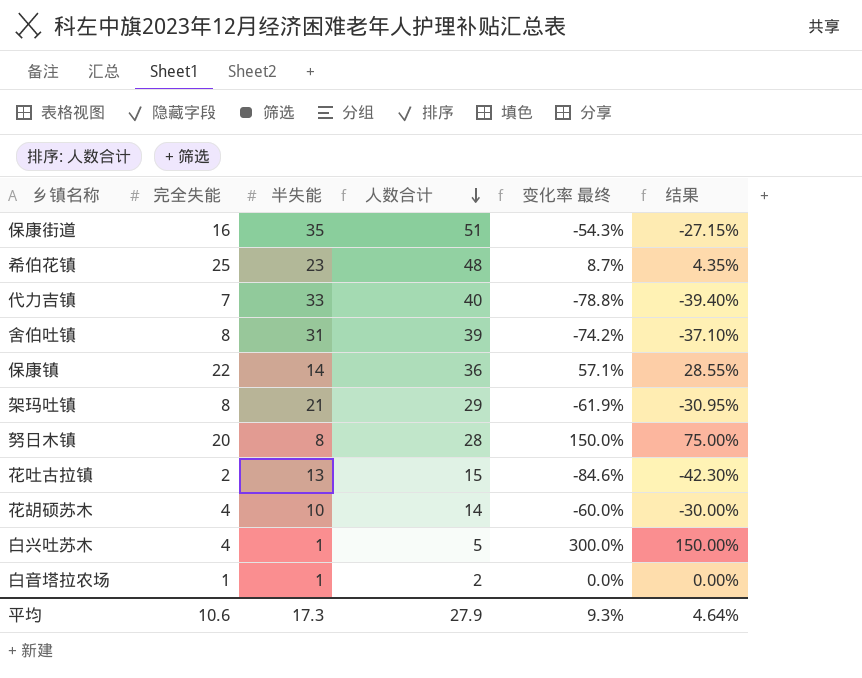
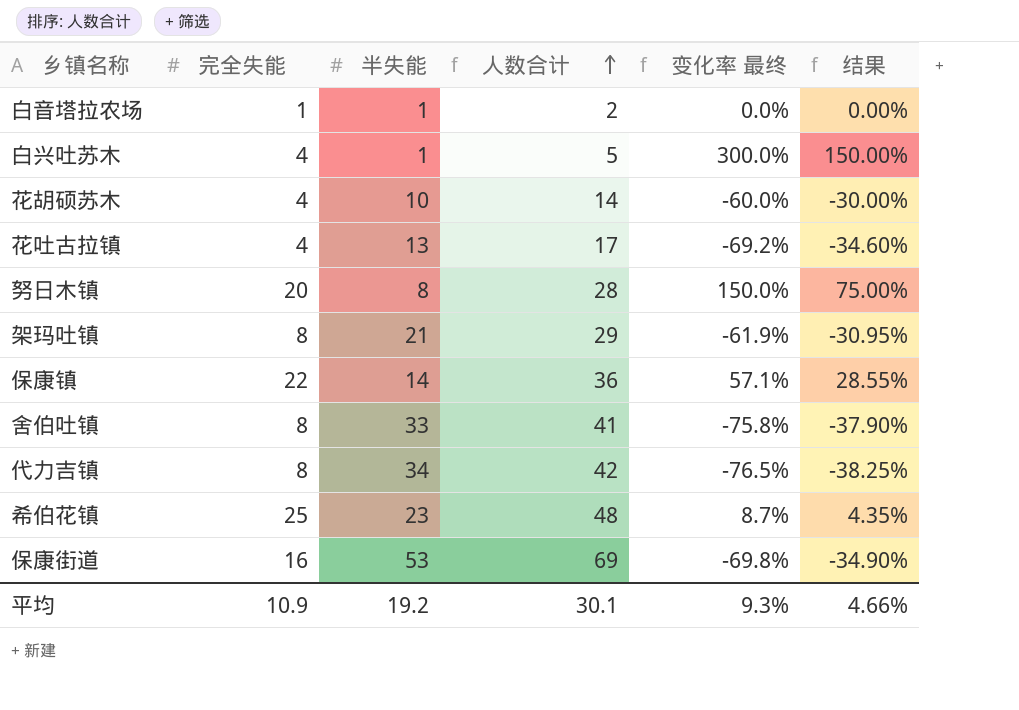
row order: 人数合计 descending -> 人数合计 ascending
花吐古拉镇 | 完全失能: 2 -> 4
花吐古拉镇 | 人数合计: 15 -> 17
花吐古拉镇 | 变化率 最终: -84.6% -> -69.2%
花吐古拉镇 | 结果: -42.30% -> -34.60%
舍伯吐镇 | 半失能: 31 -> 33
舍伯吐镇 | 人数合计: 39 -> 41
舍伯吐镇 | 变化率 最终: -74.2% -> -75.8%
舍伯吐镇 | 结果: -37.10% -> -37.90%
代力吉镇 | 完全失能: 7 -> 8
代力吉镇 | 半失能: 33 -> 34
代力吉镇 | 人数合计: 40 -> 42
代力吉镇 | 变化率 最终: -78.8% -> -76.5%
代力吉镇 | 结果: -39.40% -> -38.25%
保康街道 | 半失能: 35 -> 53
保康街道 | 人数合计: 51 -> 69
保康街道 | 变化率 最终: -54.3% -> -69.8%
保康街道 | 结果: -27.15% -> -34.90%
平均 | 完全失能: 10.6 -> 10.9
平均 | 半失能: 17.3 -> 19.2
平均 | 人数合计: 27.9 -> 30.1
平均 | 结果: 4.64% -> 4.66%

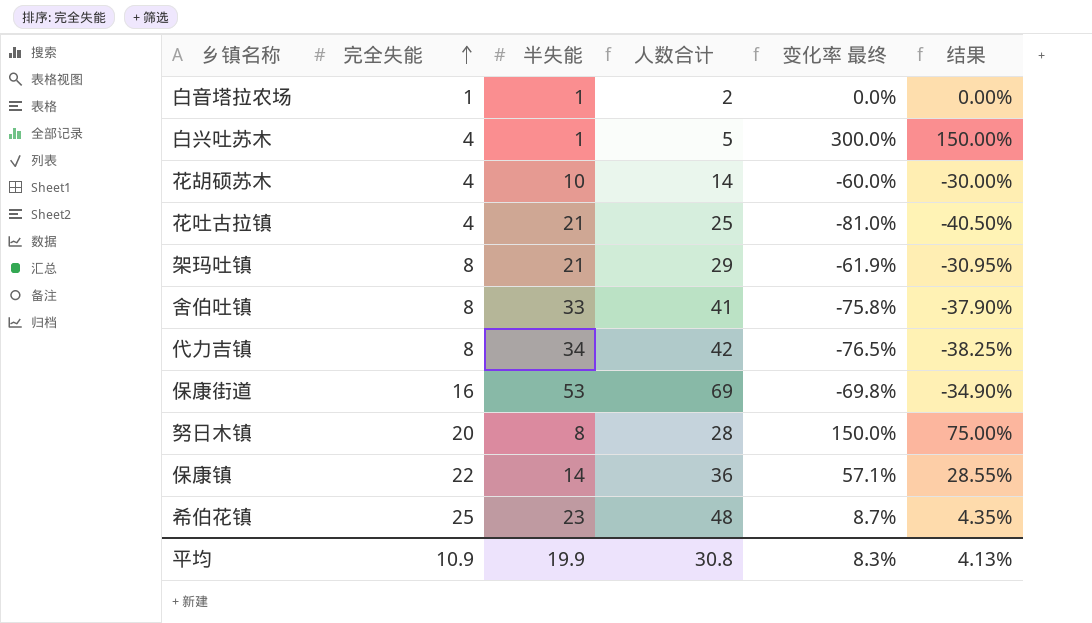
row order: 人数合计 ascending -> 完全失能 ascending
花吐古拉镇 | 半失能: 13 -> 21
花吐古拉镇 | 人数合计: 17 -> 25
花吐古拉镇 | 变化率 最终: -69.2% -> -81.0%
花吐古拉镇 | 结果: -34.60% -> -40.50%
平均 | 半失能: 19.2 -> 19.9
平均 | 人数合计: 30.1 -> 30.8
平均 | 变化率 最终: 9.3% -> 8.3%
平均 | 结果: 4.66% -> 4.13%

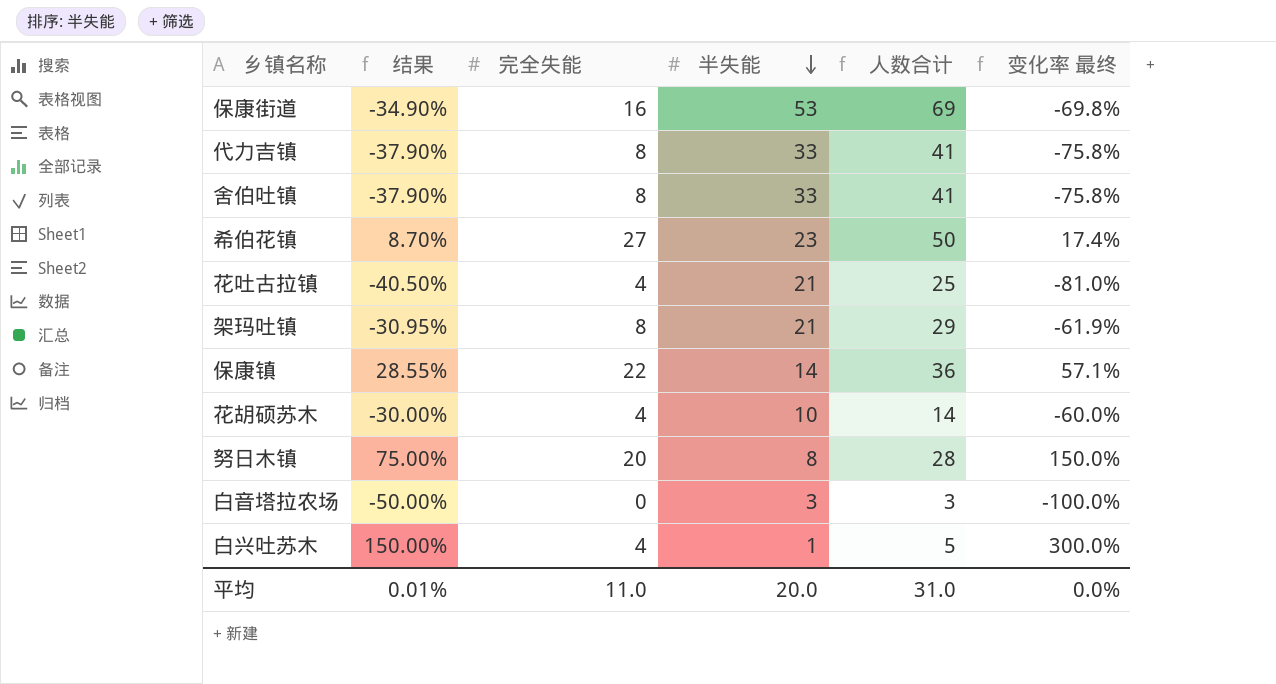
row order: 完全失能 ascending -> 半失能 descending
column 结果 | position: 6 -> 2
代力吉镇 | 结果: -38.25% -> -37.90%
代力吉镇 | 半失能: 34 -> 33
代力吉镇 | 人数合计: 42 -> 41
代力吉镇 | 变化率 最终: -76.5% -> -75.8%
希伯花镇 | 结果: 4.35% -> 8.70%
希伯花镇 | 完全失能: 25 -> 27
希伯花镇 | 人数合计: 48 -> 50
希伯花镇 | 变化率 最终: 8.7% -> 17.4%
白音塔拉农场 | 结果: 0.00% -> -50.00%
白音塔拉农场 | 完全失能: 1 -> 0
白音塔拉农场 | 半失能: 1 -> 3
白音塔拉农场 | 人数合计: 2 -> 3
白音塔拉农场 | 变化率 最终: 0.0% -> -100.0%
平均 | 结果: 4.13% -> 0.01%
平均 | 完全失能: 10.9 -> 11.0
平均 | 半失能: 19.9 -> 20.0
平均 | 人数合计: 30.8 -> 31.0
平均 | 变化率 最终: 8.3% -> 0.0%

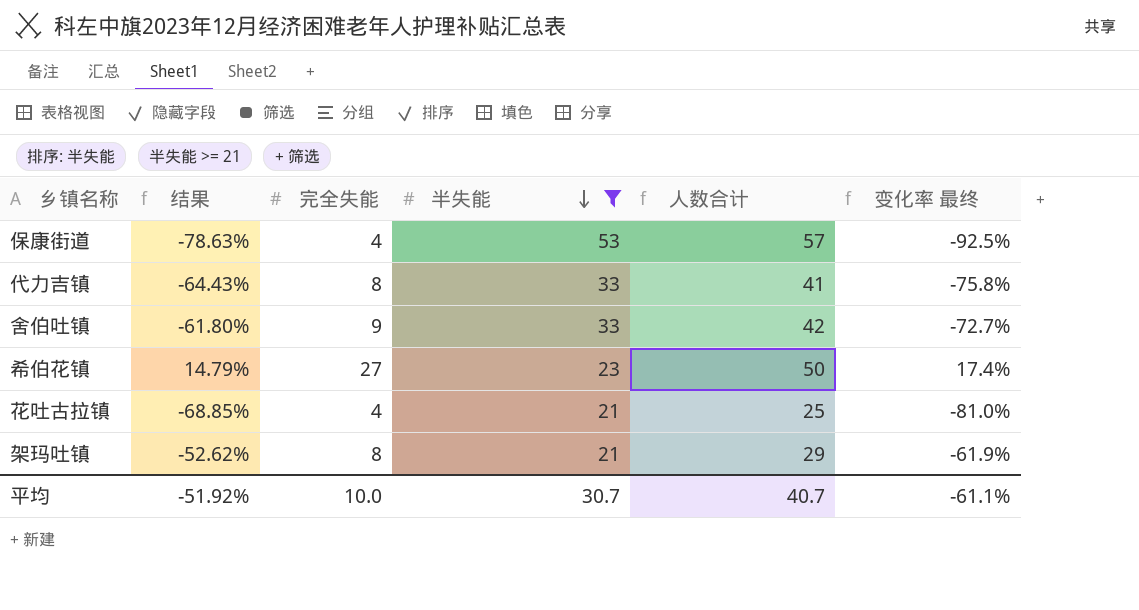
filter: none -> 半失能 >= 21
column 结果 | formula: [变化率 最终] * 0.5 -> [变化率 最终] * 0.85
保康街道 | 完全失能: 16 -> 4
保康街道 | 人数合计: 69 -> 57
保康街道 | 变化率 最终: -69.8% -> -92.5%
舍伯吐镇 | 完全失能: 8 -> 9
舍伯吐镇 | 人数合计: 41 -> 42
舍伯吐镇 | 变化率 最终: -75.8% -> -72.7%
平均 | 结果: 0.01% -> -51.92%
平均 | 完全失能: 11.0 -> 10.0
平均 | 半失能: 20.0 -> 30.7
平均 | 人数合计: 31.0 -> 40.7
平均 | 变化率 最终: 0.0% -> -61.1%

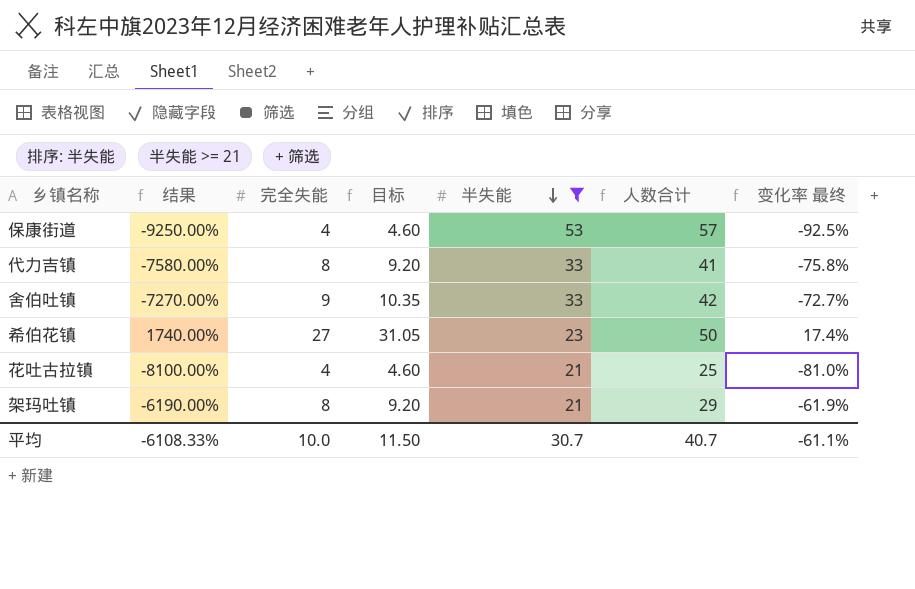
column 结果 | formula: [变化率 最终] * 0.85 -> [变化率 最终] * 100
column 目标 | formula: none -> [完全失能] * 1.15
平均 | 结果: -51.92% -> -6108.33%

